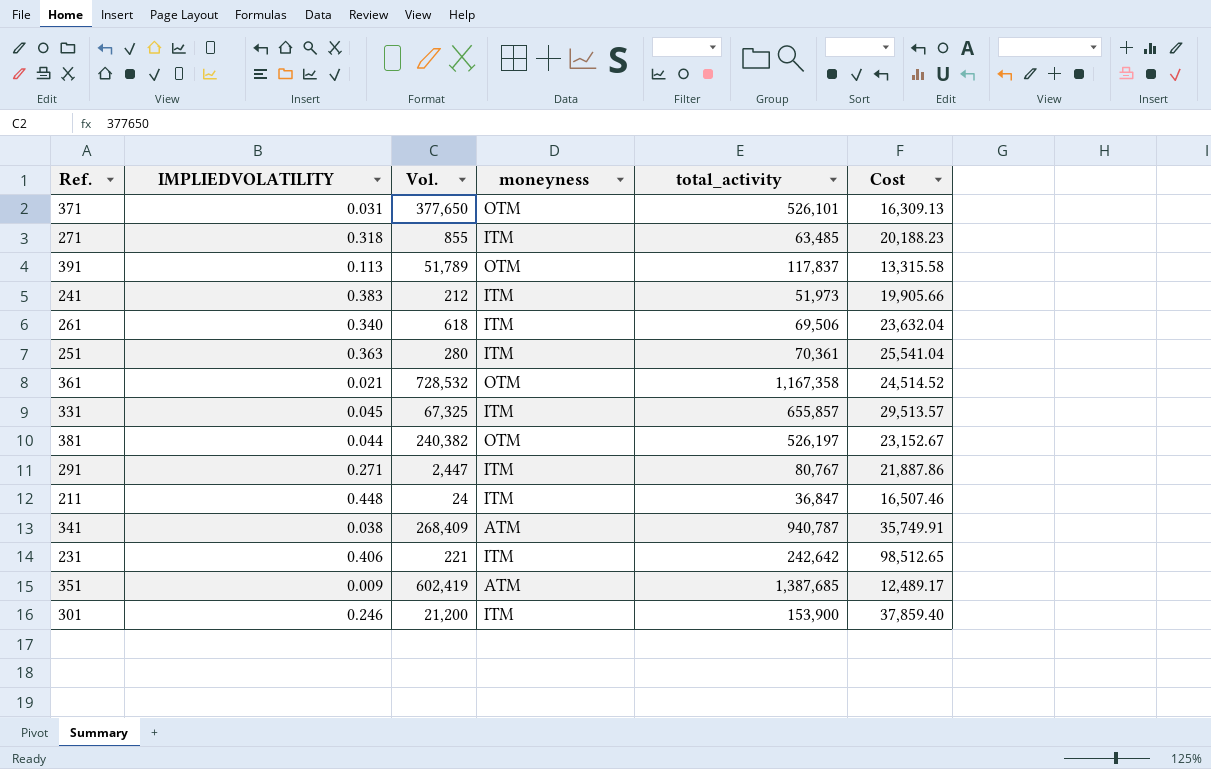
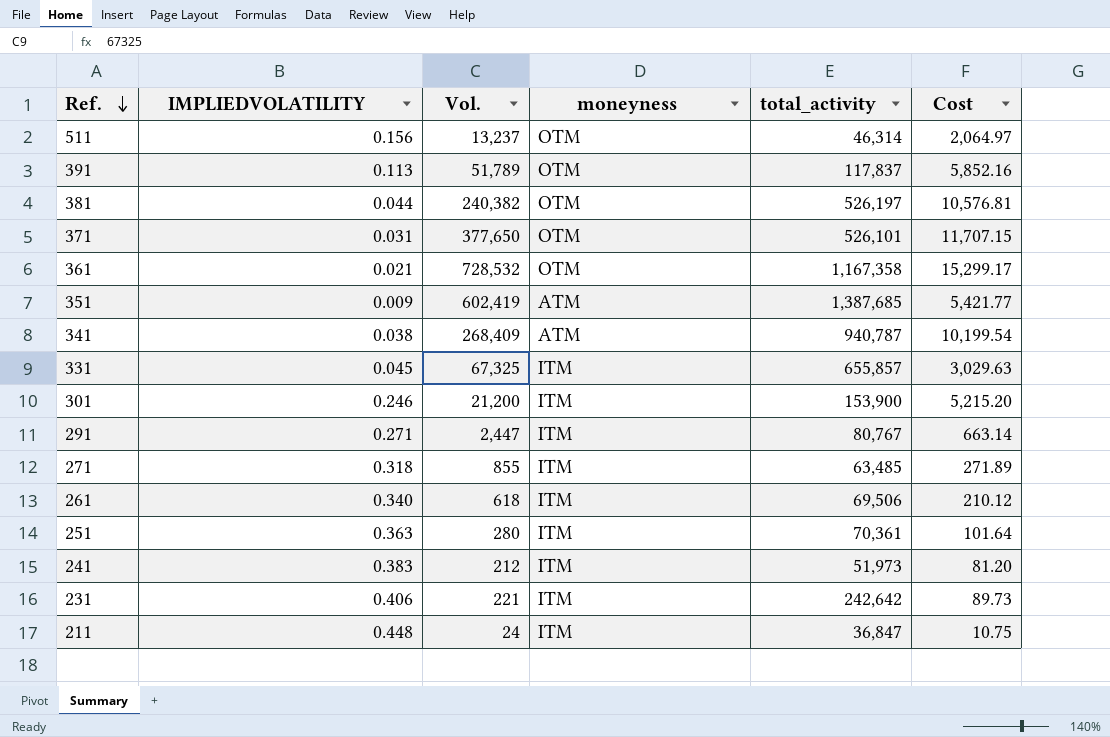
row order: none -> Ref. descending
column Cost | formula: [IMPLIEDVOLATILITY] * [total_activity] -> [IMPLIEDVOLATILITY] * [Vol.]
row 511: none -> 0.156 | 13,237 | OTM | 46,314 | 2,064.97

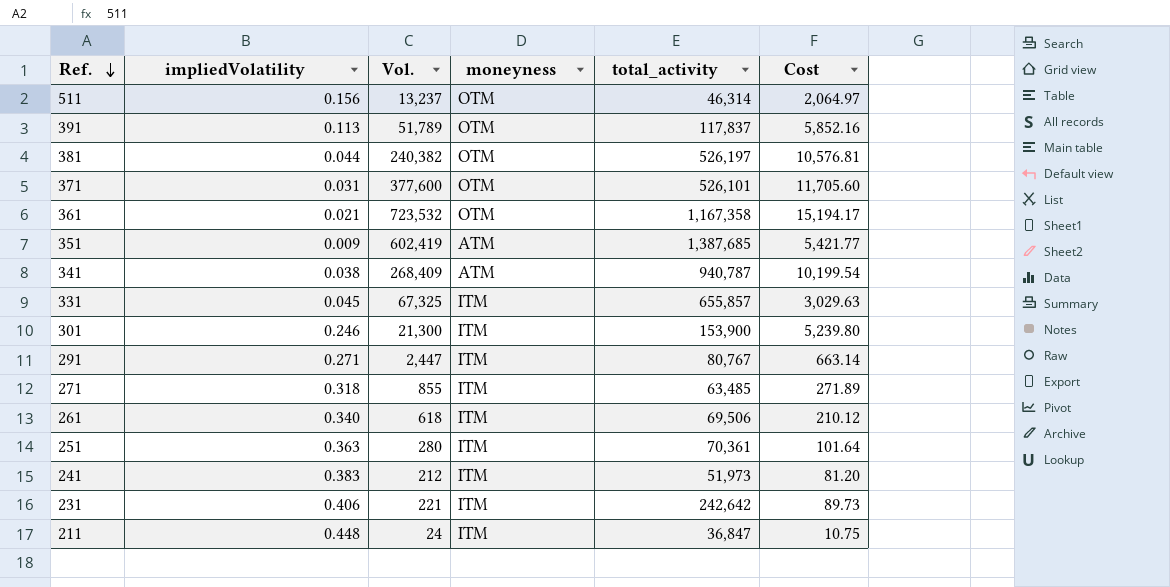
column name: IMPLIEDVOLATILITY -> impliedVolatility
371 | Vol.: 377,650 -> 377,600
371 | Cost: 11,707.15 -> 11,705.60
361 | Vol.: 728,532 -> 723,532
361 | Cost: 15,299.17 -> 15,194.17
301 | Vol.: 21,200 -> 21,300
301 | Cost: 5,215.20 -> 5,239.80

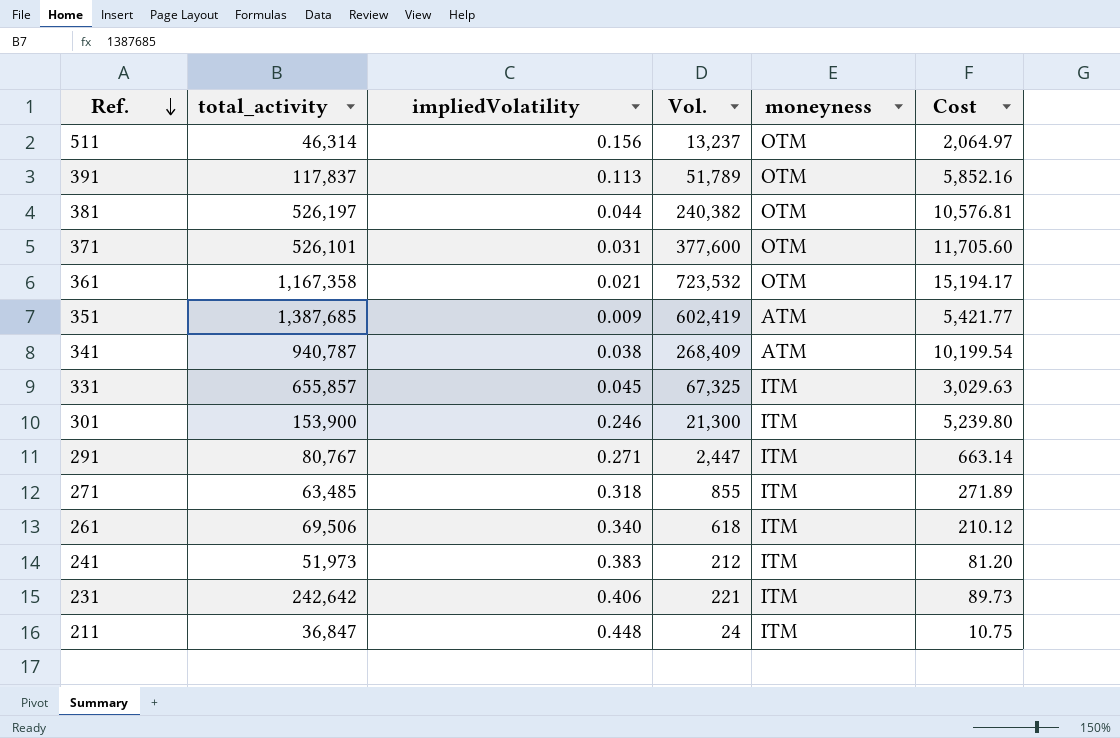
column total_activity | position: 5 -> 2
row 251: 0.363 | 280 | ITM | 70,361 | 101.64 -> none

